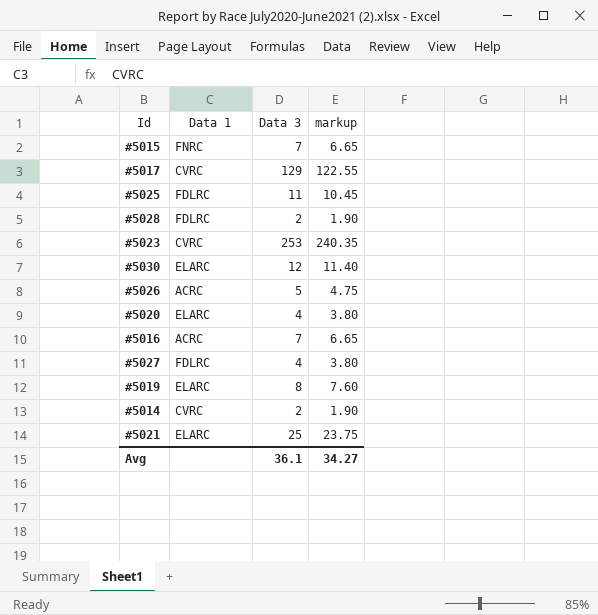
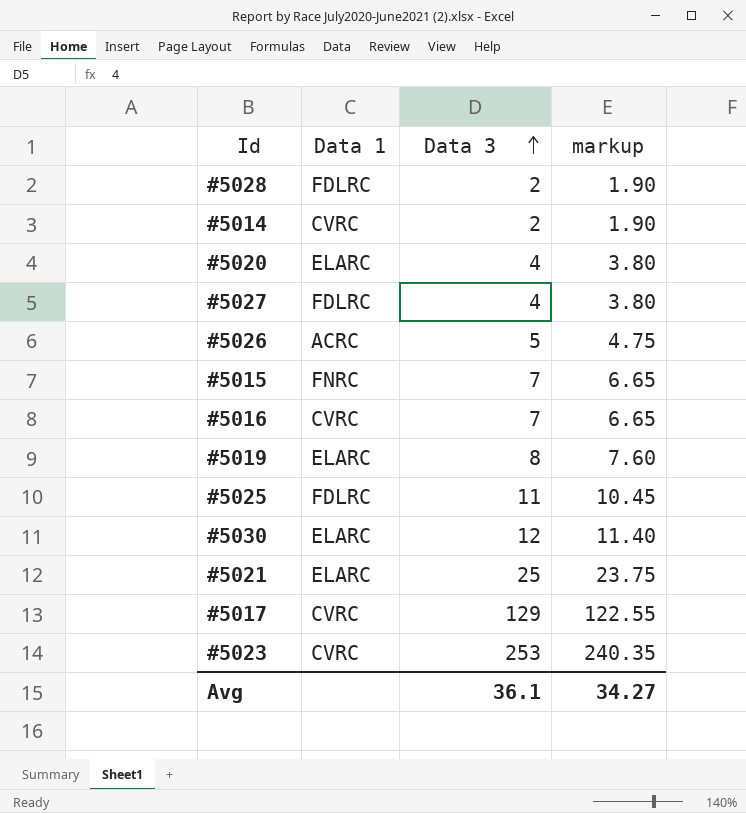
row order: none -> Data 3 ascending
#5016 | Data 1: ACRC -> CVRC

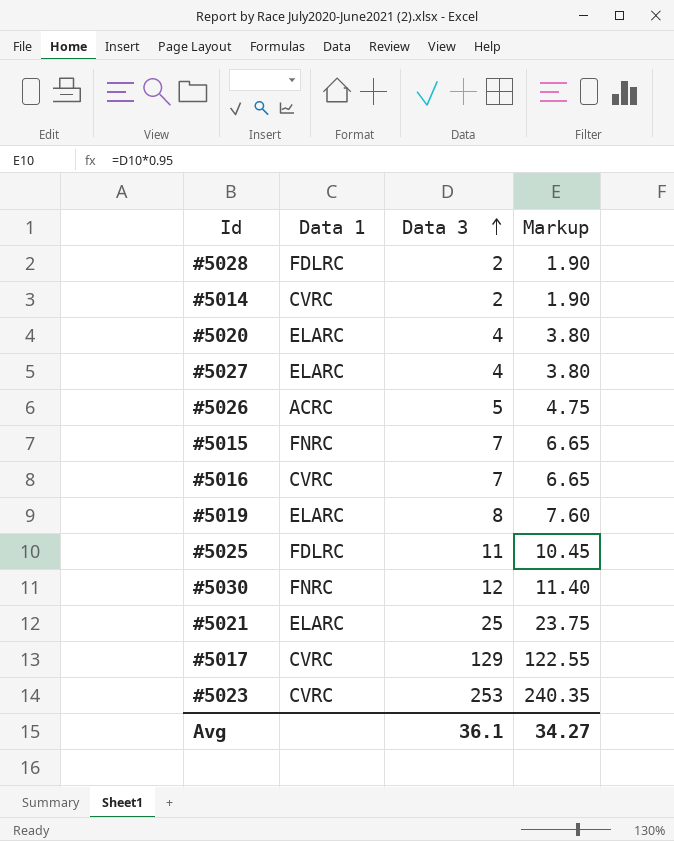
column name: markup -> Markup
#5027 | Data 1: FDLRC -> ELARC
#5030 | Data 1: ELARC -> FNRC

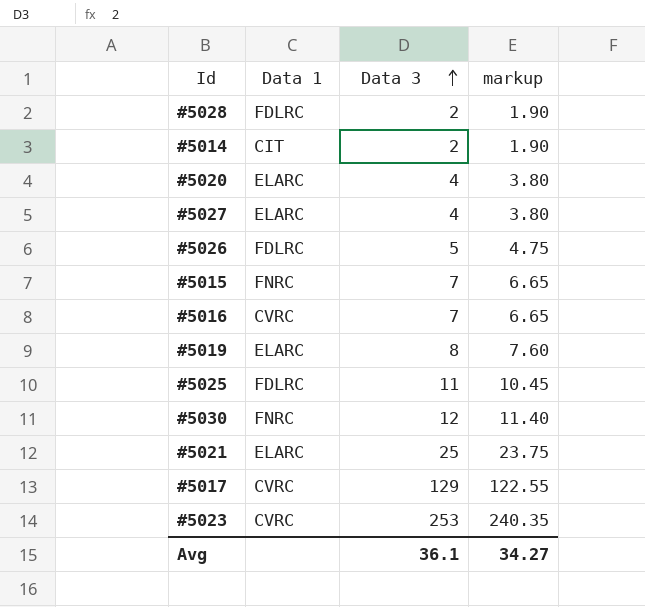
column name: Markup -> markup
#5014 | Data 1: CVRC -> CIT
#5026 | Data 1: ACRC -> FDLRC

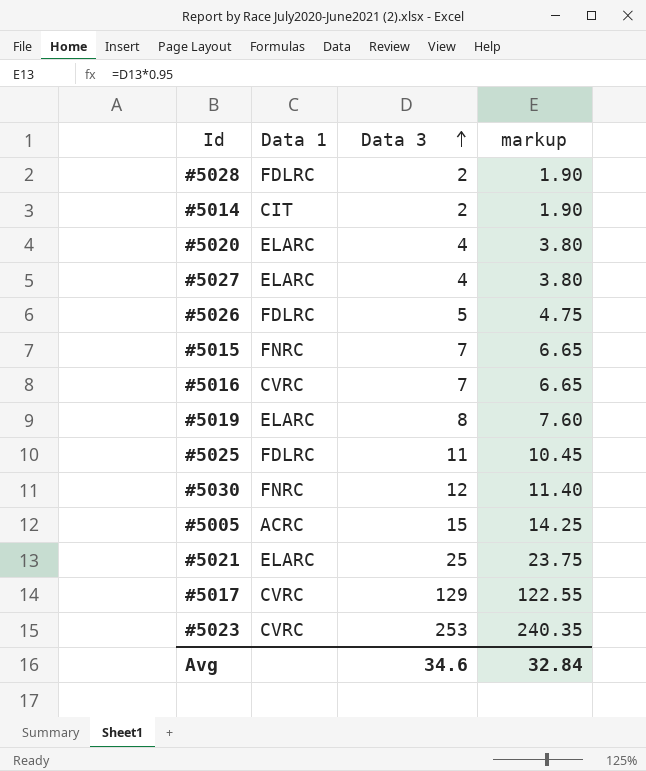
row #5005: none -> ACRC | 15 | 14.25
Avg | Data 3: 36.1 -> 34.6
Avg | markup: 34.27 -> 32.84

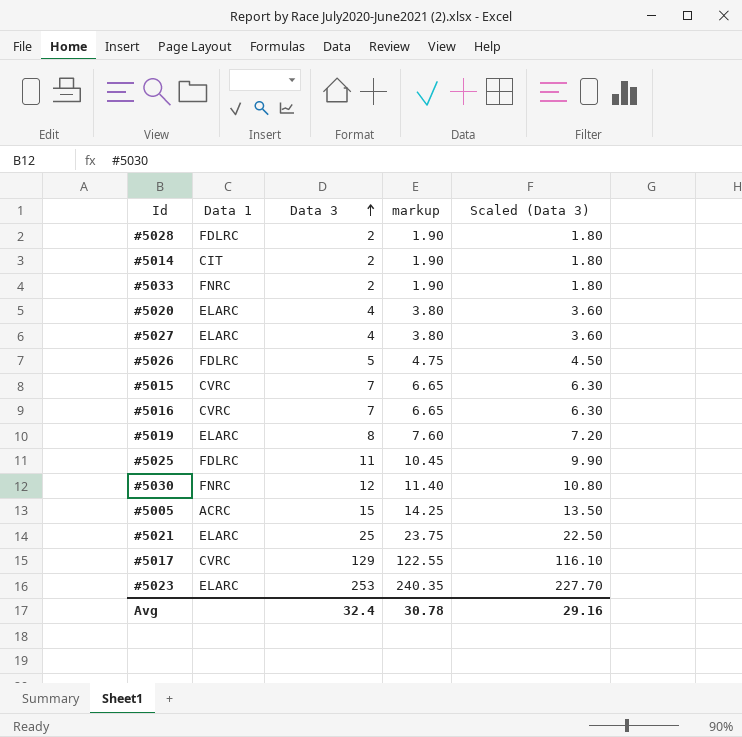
column Scaled (Data 3) | formula: none -> [Data 3] * 0.9
row #5033: none -> FNRC | 2 | 1.90 | 1.80
#5015 | Data 1: FNRC -> CVRC
#5023 | Data 1: CVRC -> ELARC
Avg | Data 3: 34.6 -> 32.4
Avg | markup: 32.84 -> 30.78

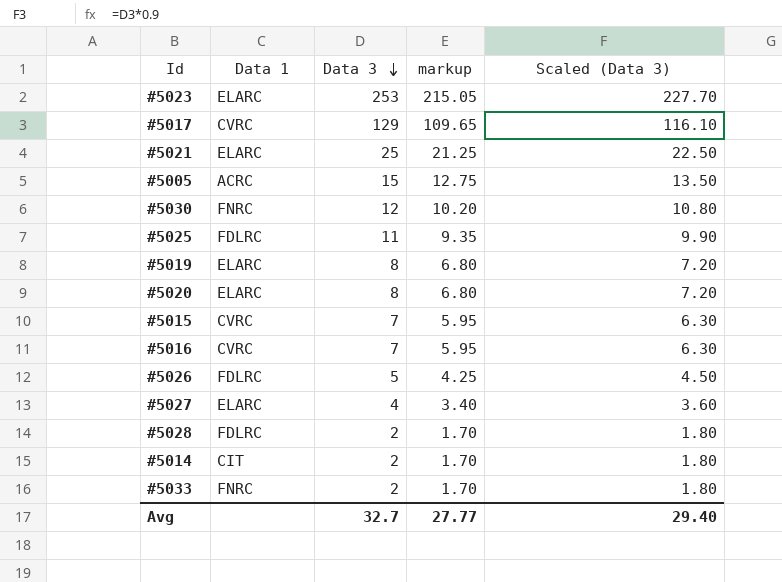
row order: Data 3 ascending -> Data 3 descending
column markup | formula: [Data 3] * 0.95 -> [Data 3] * 0.85
#5020 | Data 3: 4 -> 8
#5020 | Scaled (Data 3): 3.60 -> 7.20
Avg | Data 3: 32.4 -> 32.7
Avg | markup: 30.78 -> 27.77
Avg | Scaled (Data 3): 29.16 -> 29.40

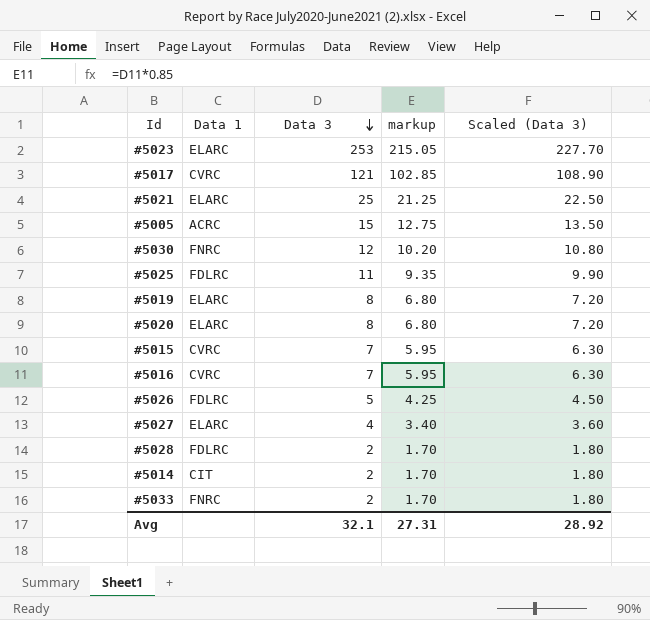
#5017 | Data 3: 129 -> 121
#5017 | markup: 109.65 -> 102.85
#5017 | Scaled (Data 3): 116.10 -> 108.90
Avg | Data 3: 32.7 -> 32.1
Avg | markup: 27.77 -> 27.31
Avg | Scaled (Data 3): 29.40 -> 28.92

